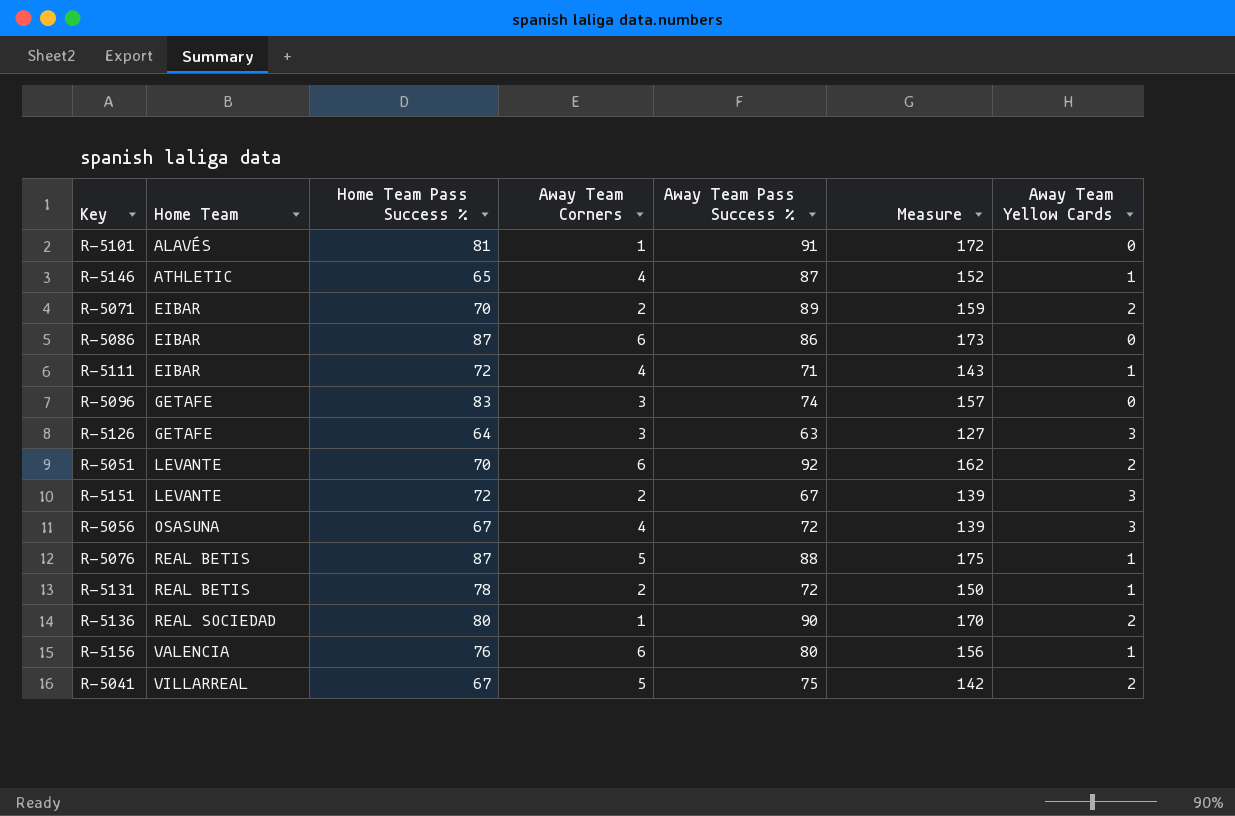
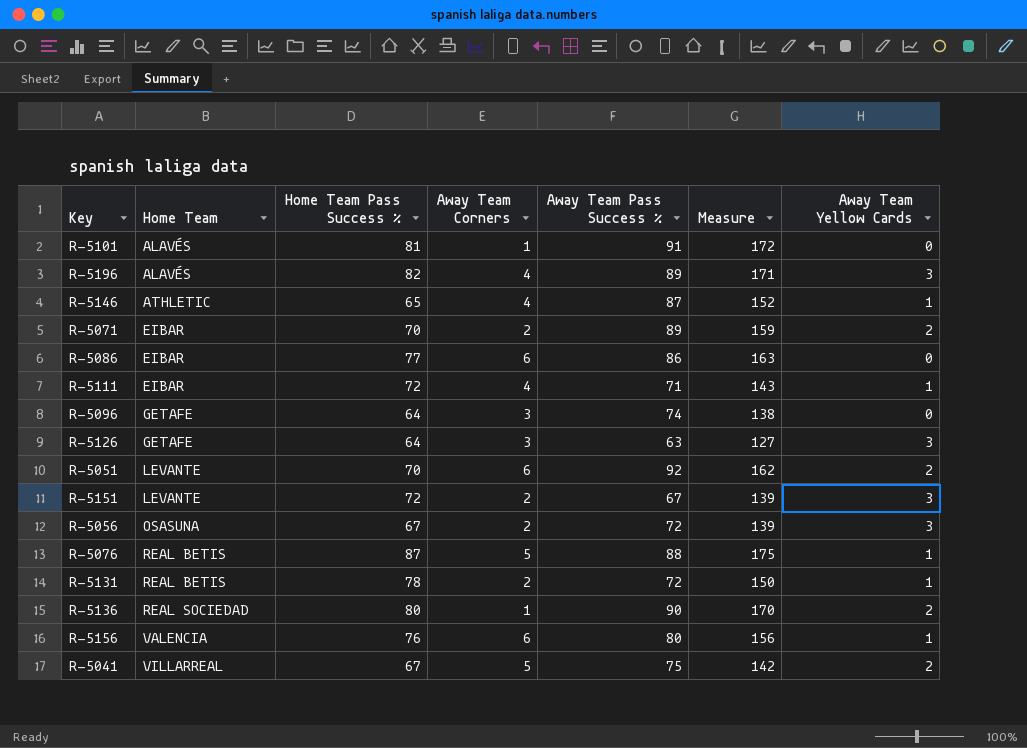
row R-5196: none -> ALAVÉS | 82 | 4 | 89 | 171 | 3
R-5086 | Home Team Pass Success %: 87 -> 77
R-5086 | Measure: 173 -> 163
R-5096 | Home Team Pass Success %: 83 -> 64
R-5096 | Measure: 157 -> 138
R-5056 | Away Team Corners: 4 -> 2

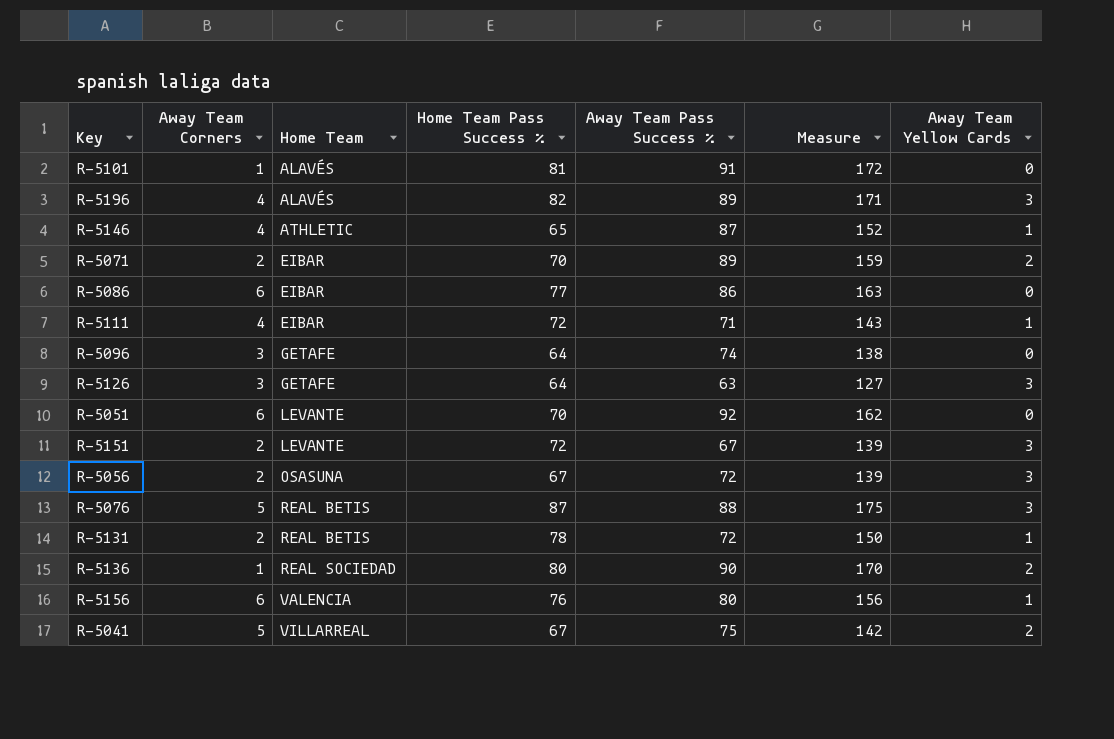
column Away Team Corners | position: 4 -> 2
R-5051 | Away Team Yellow Cards: 2 -> 0
R-5076 | Away Team Yellow Cards: 1 -> 3

